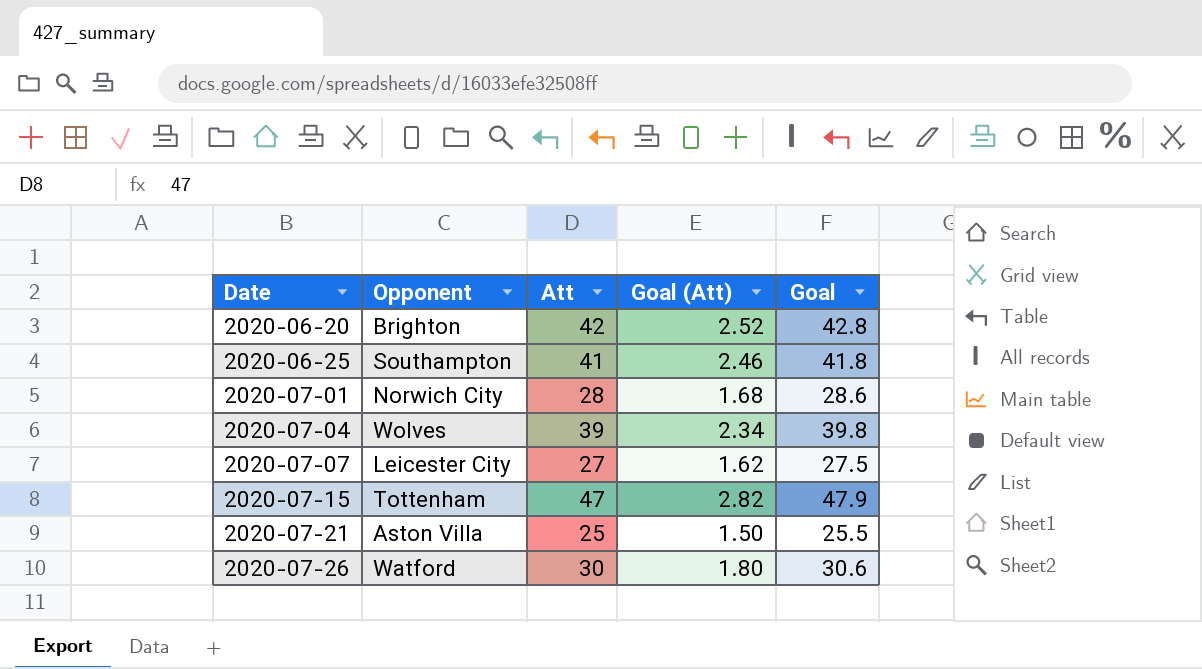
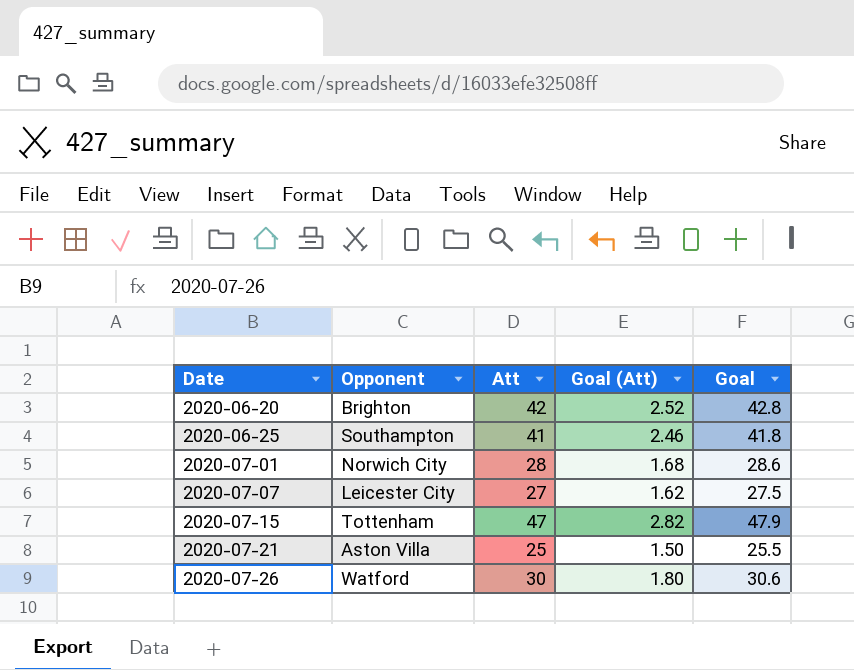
row 2020-07-04: Wolves | 39 | 2.34 | 39.8 -> none

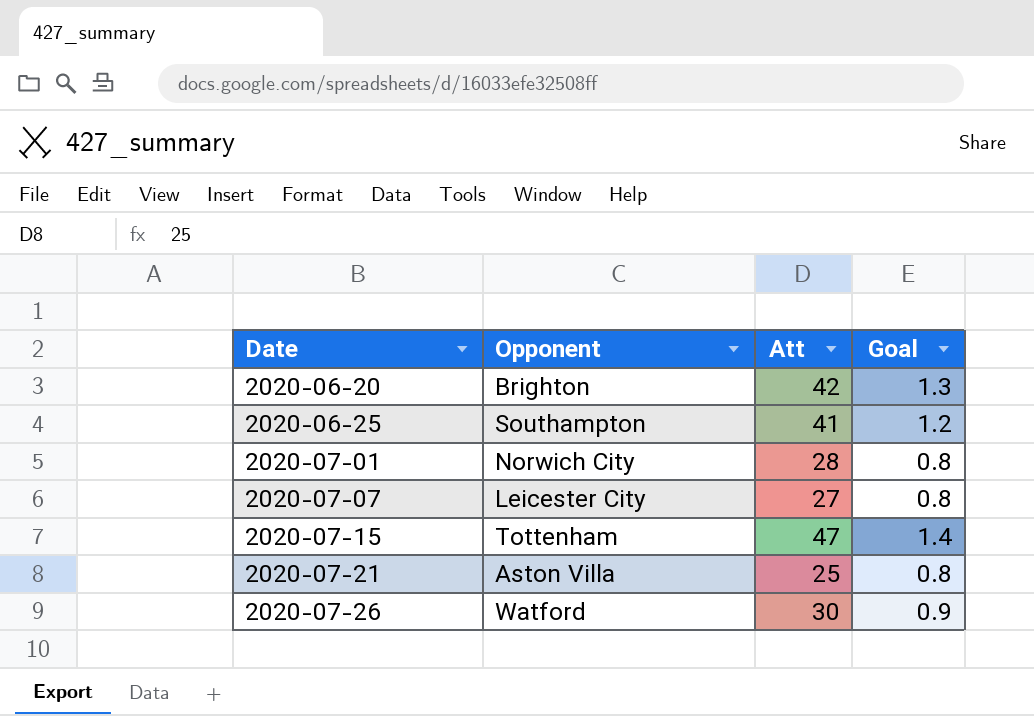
column Goal (Att) | formula: [Att] * 0.06 -> none
column Goal | formula: [Att] * 1.02 -> [Att] * 0.03

